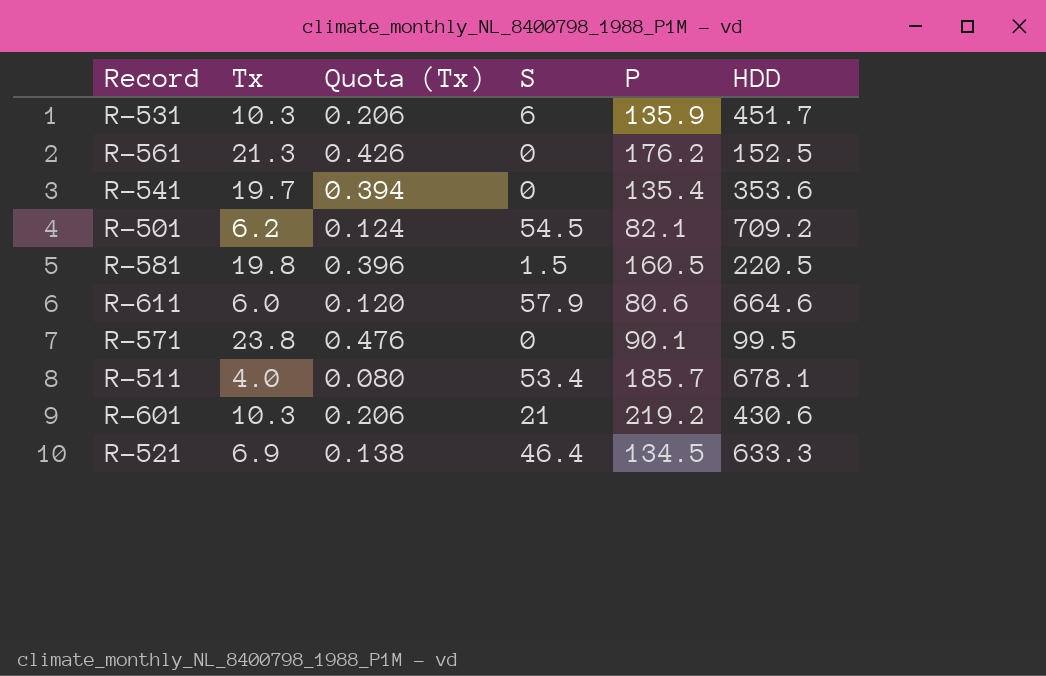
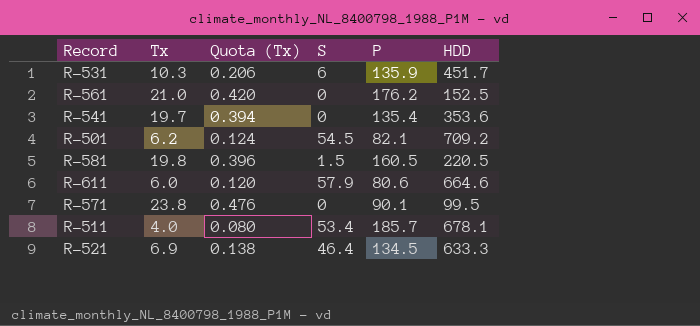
row R-601: 10.3 | 0.206 | 21 | 219.2 | 430.6 -> none
R-561 | Tx: 21.3 -> 21.0
R-561 | Quota (Tx): 0.426 -> 0.420

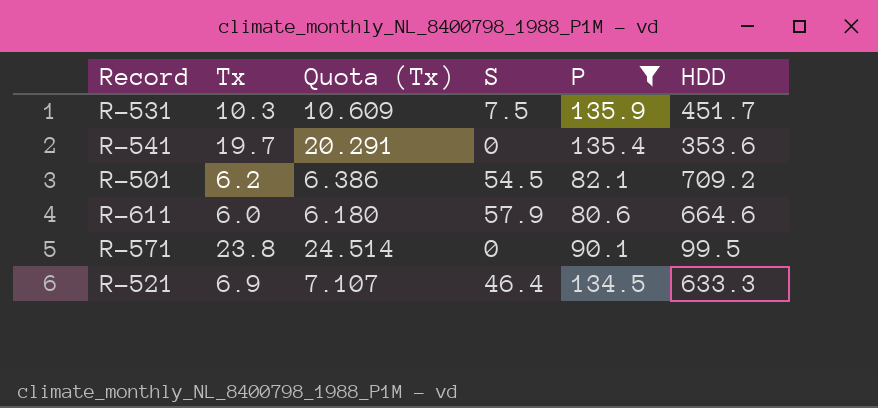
filter: none -> P <= 135.9
column Quota (Tx) | formula: [Tx] * 0.02 -> [Tx] * 1.03
R-531 | S: 6 -> 7.5

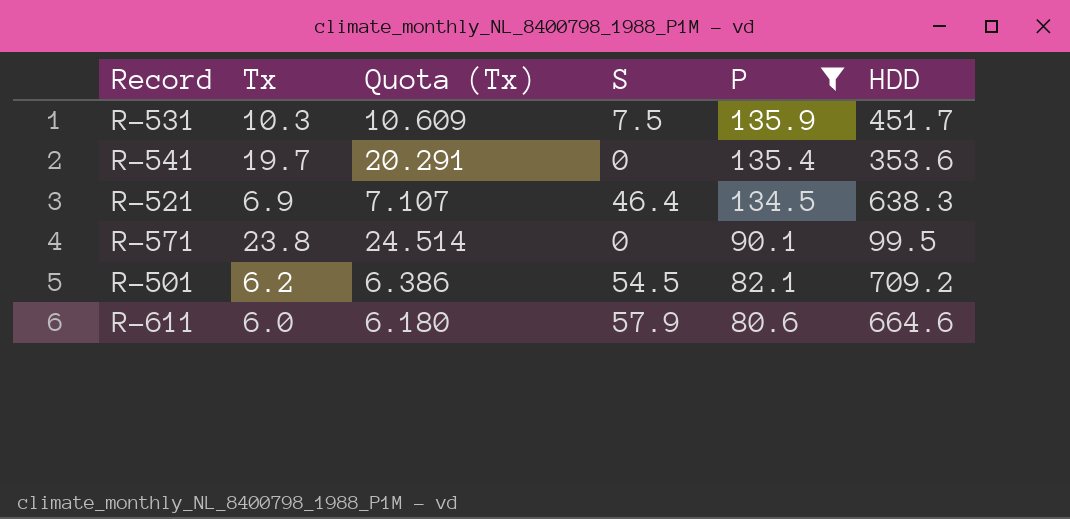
row order: none -> P descending
R-521 | HDD: 633.3 -> 638.3

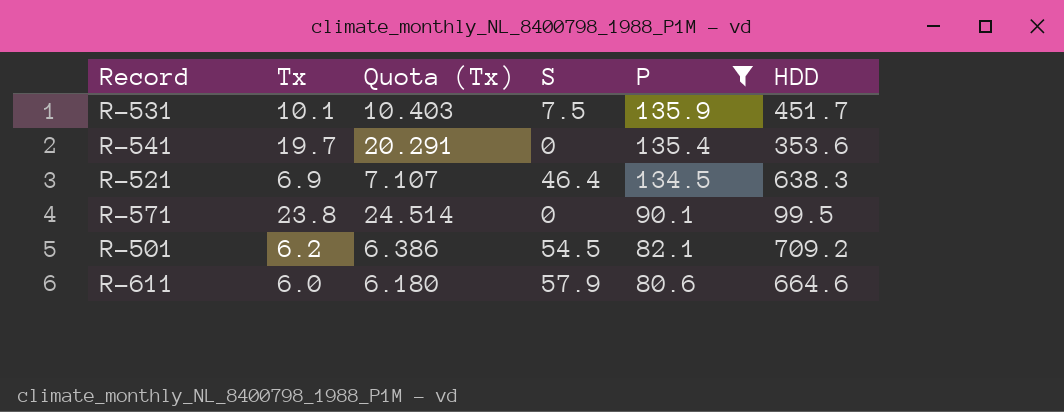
R-531 | Tx: 10.3 -> 10.1
R-531 | Quota (Tx): 10.609 -> 10.403

